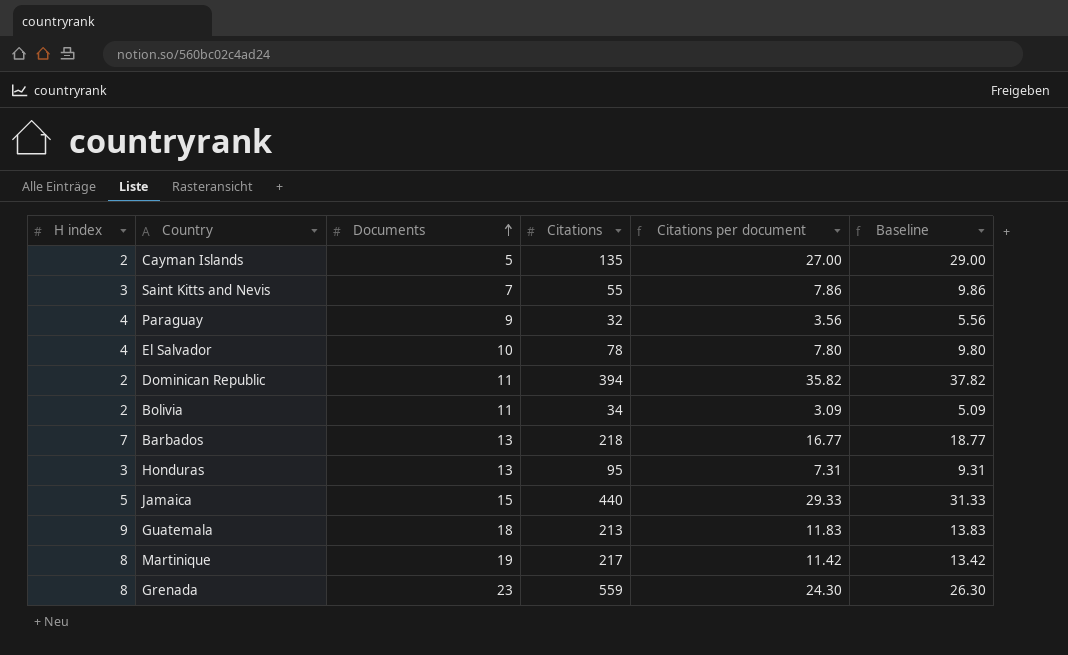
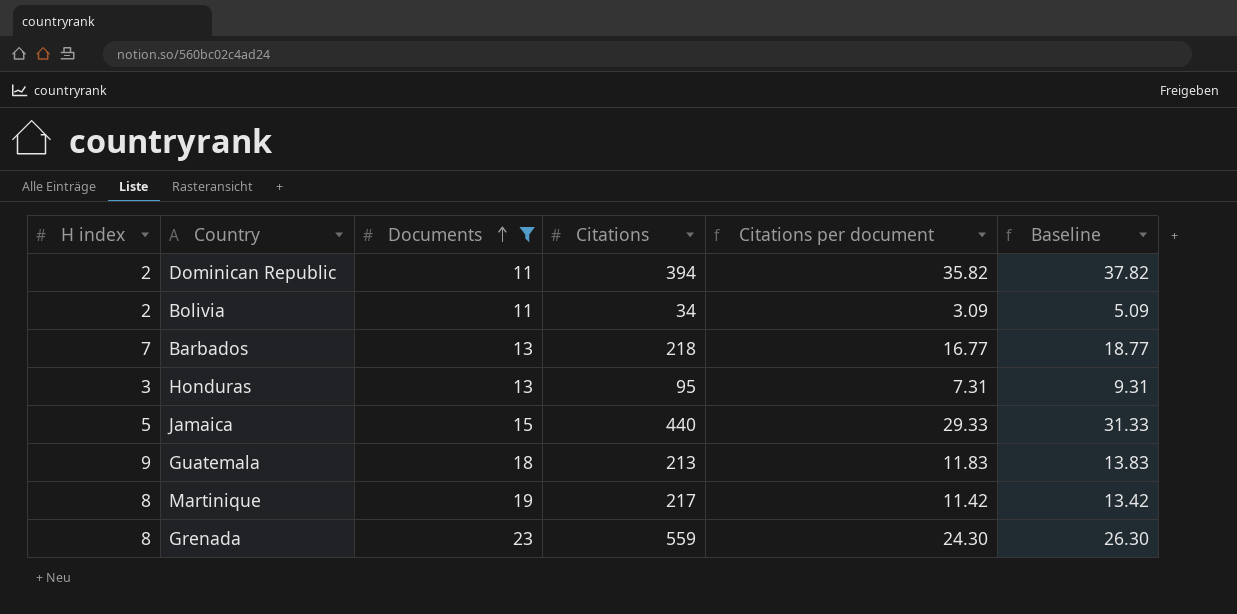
filter: none -> Documents >= 11

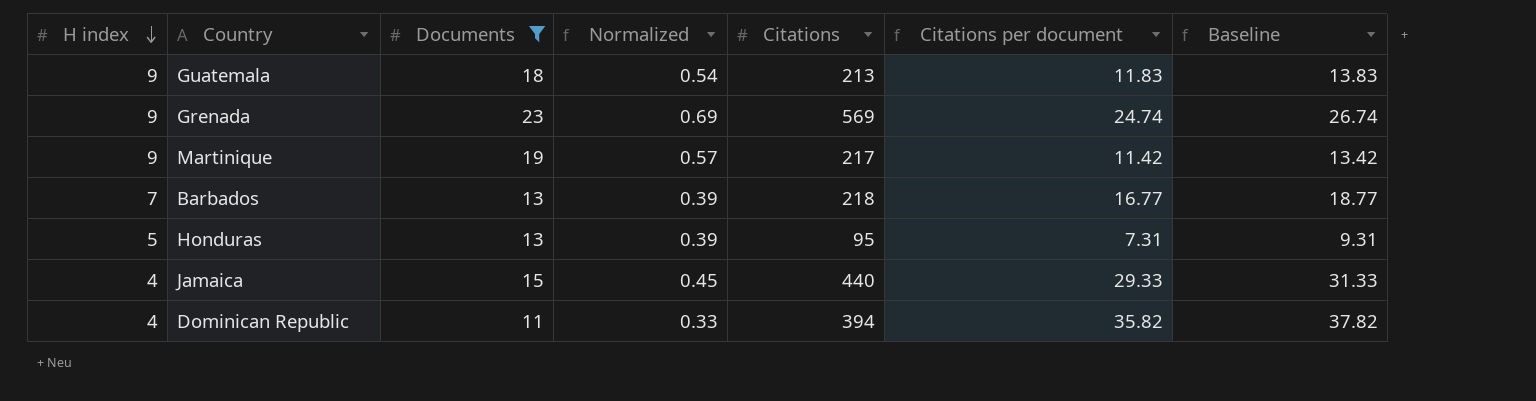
row order: Documents ascending -> H index descending
column Normalized | formula: none -> [Documents] * 0.03
row Bolivia: 2 | 11 | 34 | 3.09 | 5.09 -> none
Grenada | H index: 8 -> 9
Grenada | Citations: 559 -> 569
Grenada | Citations per document: 24.30 -> 24.74
Grenada | Baseline: 26.30 -> 26.74
Martinique | H index: 8 -> 9
Honduras | H index: 3 -> 5
Jamaica | H index: 5 -> 4
Dominican Republic | H index: 2 -> 4

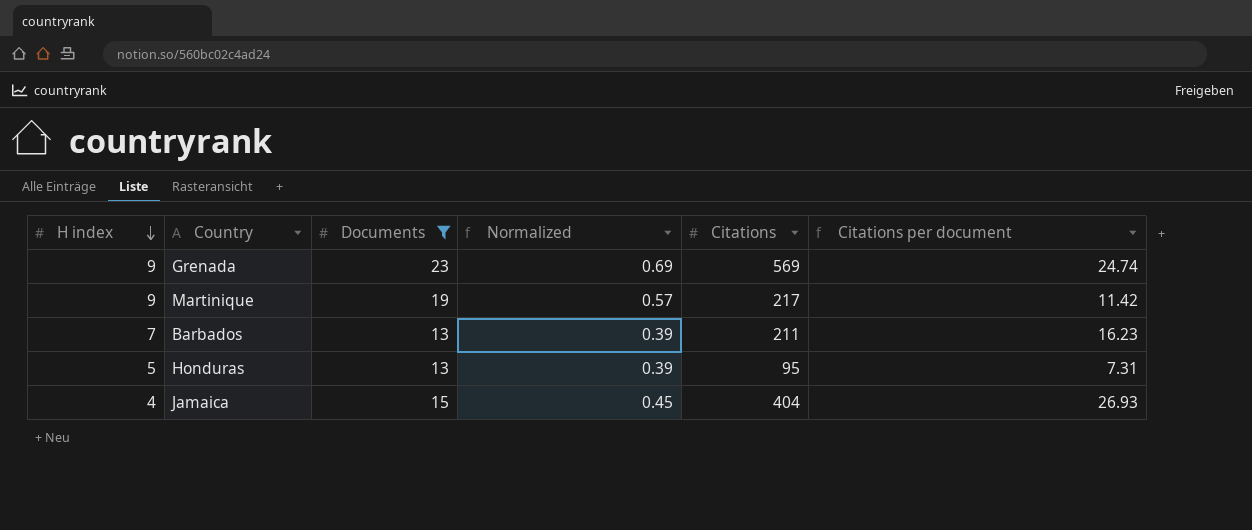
column Baseline | formula: [Citations per document] + 2 -> none
row Guatemala: 9 | 18 | 0.54 | 213 | 11.83 | 13.83 -> none
row Dominican Republic: 4 | 11 | 0.33 | 394 | 35.82 | 37.82 -> none
Barbados | Citations: 218 -> 211
Barbados | Citations per document: 16.77 -> 16.23
Jamaica | Citations: 440 -> 404
Jamaica | Citations per document: 29.33 -> 26.93

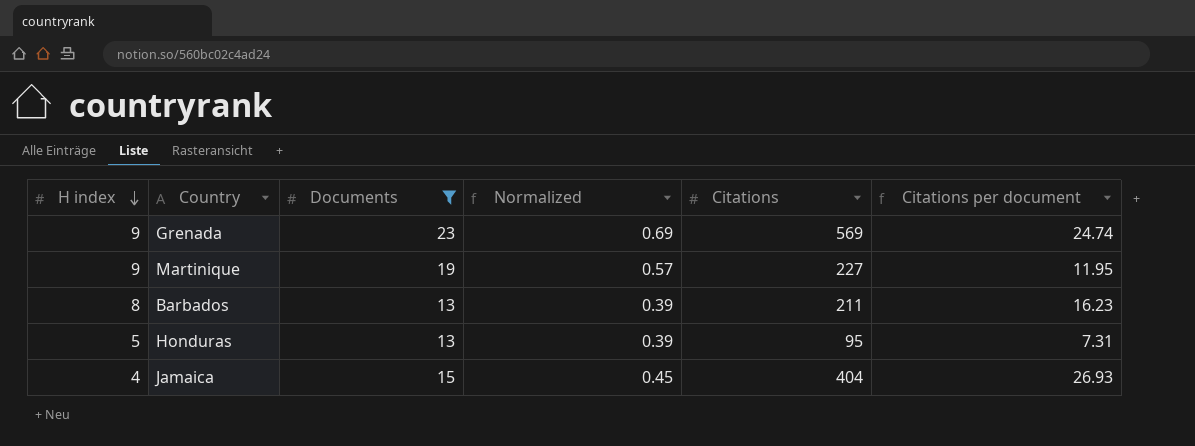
Martinique | Citations: 217 -> 227
Martinique | Citations per document: 11.42 -> 11.95
Barbados | H index: 7 -> 8

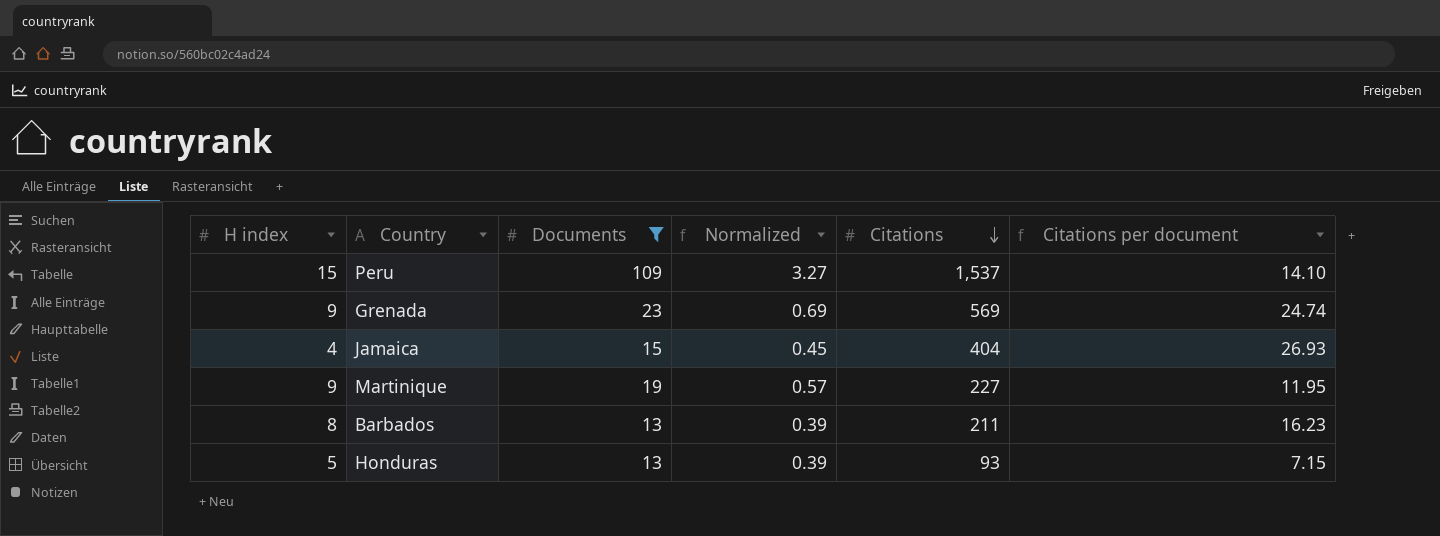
row order: H index descending -> Citations descending
row Peru: none -> 15 | 109 | 3.27 | 1,537 | 14.10
Honduras | Citations: 95 -> 93
Honduras | Citations per document: 7.31 -> 7.15

